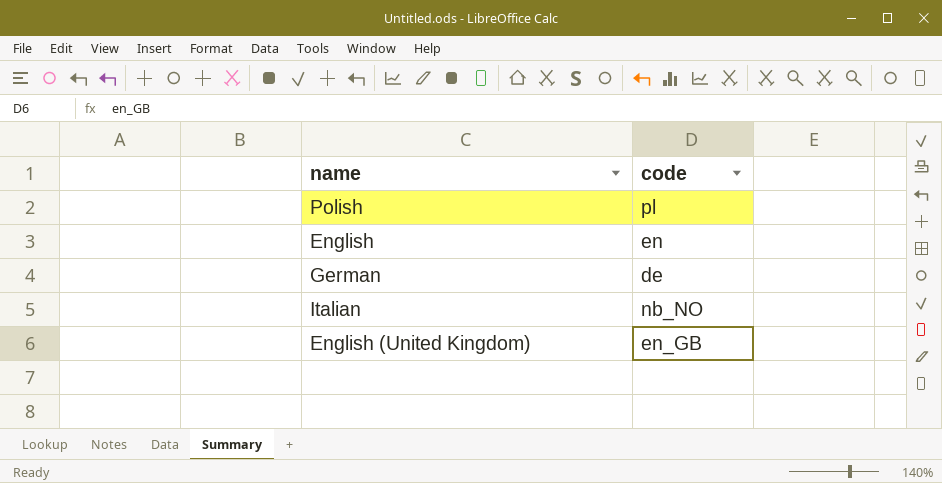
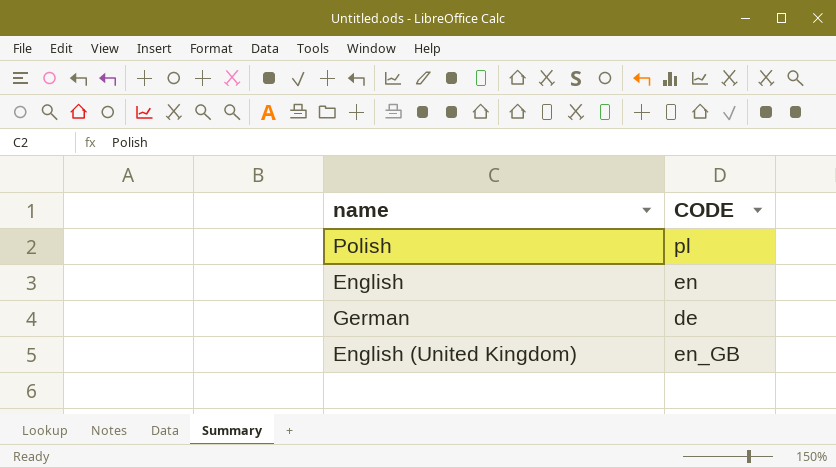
column name: code -> CODE
row Italian: nb_NO -> none

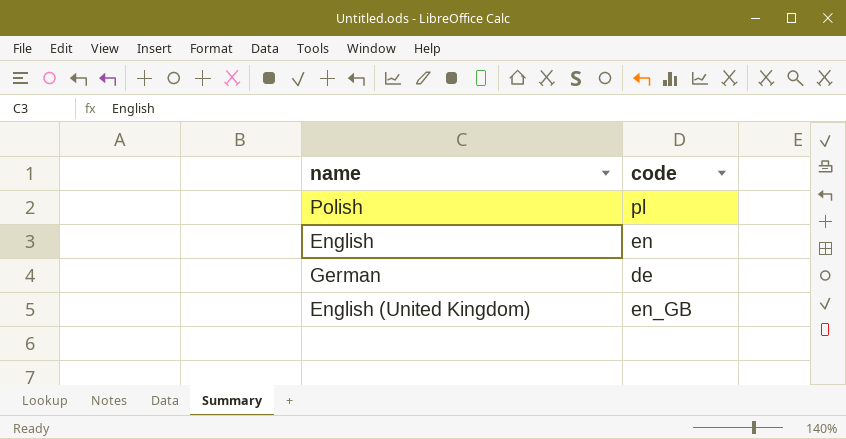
column name: CODE -> code

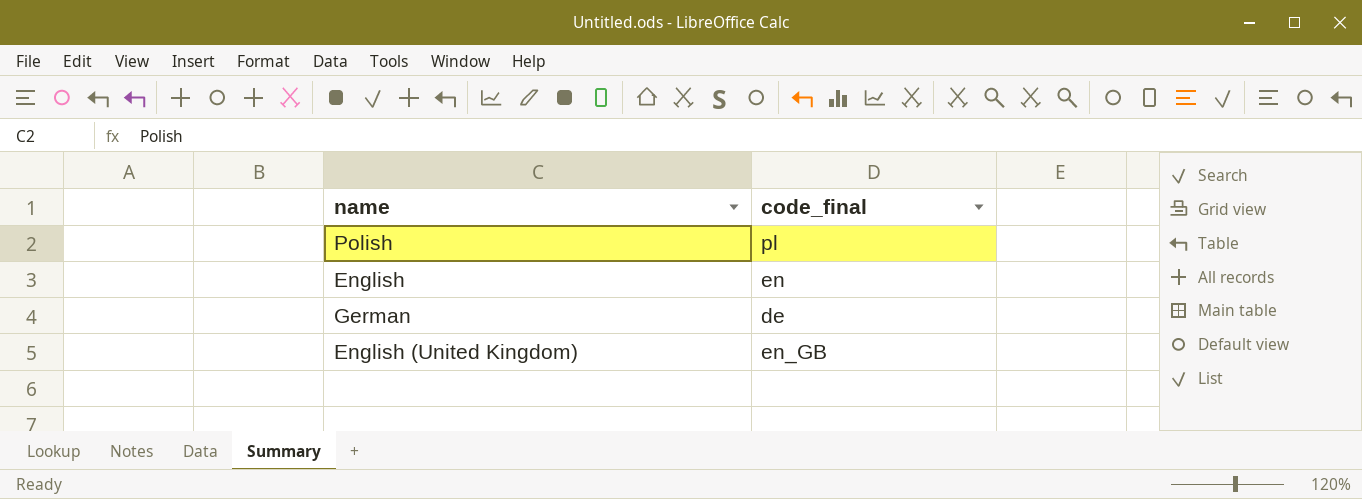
column name: code -> code_final

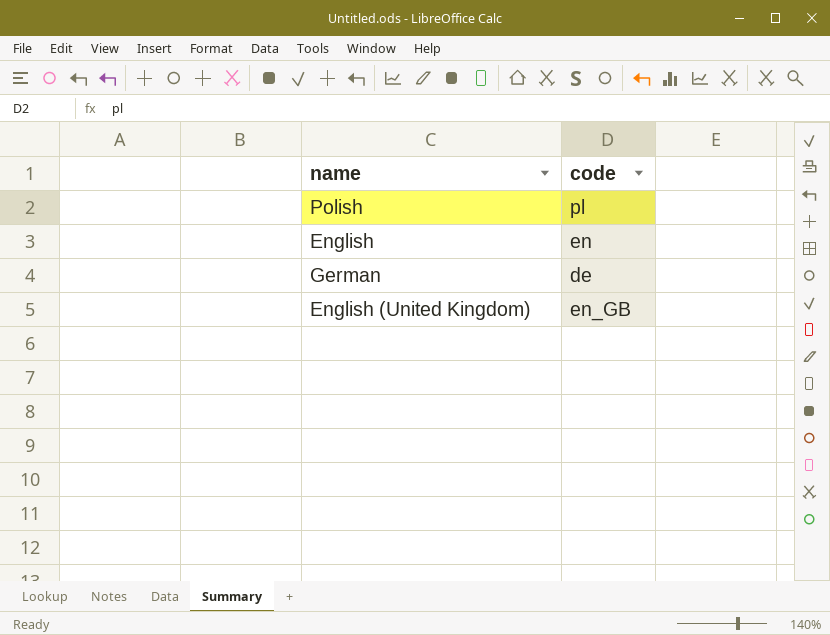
column name: code_final -> code

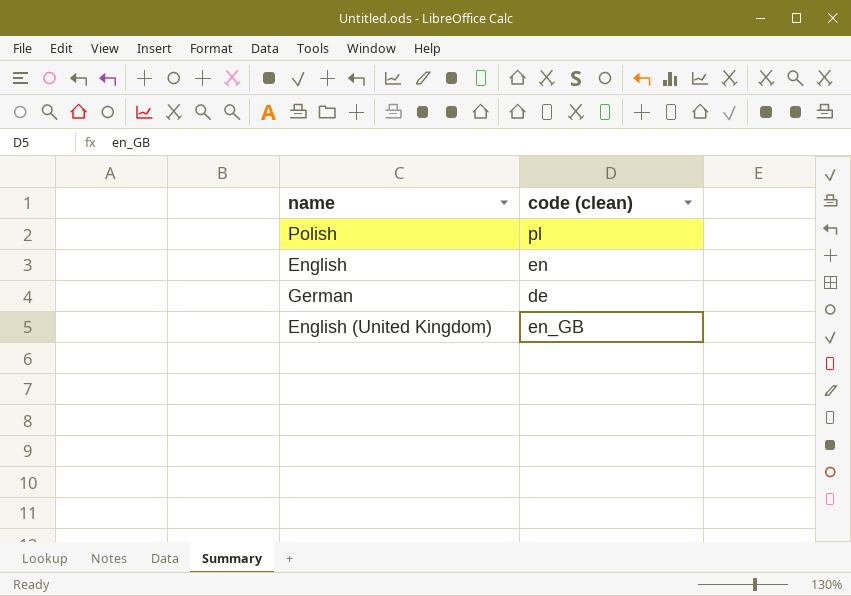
column name: code -> code (clean)

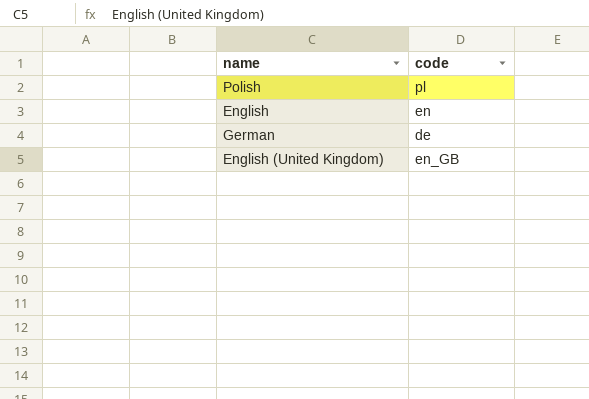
column name: code (clean) -> code

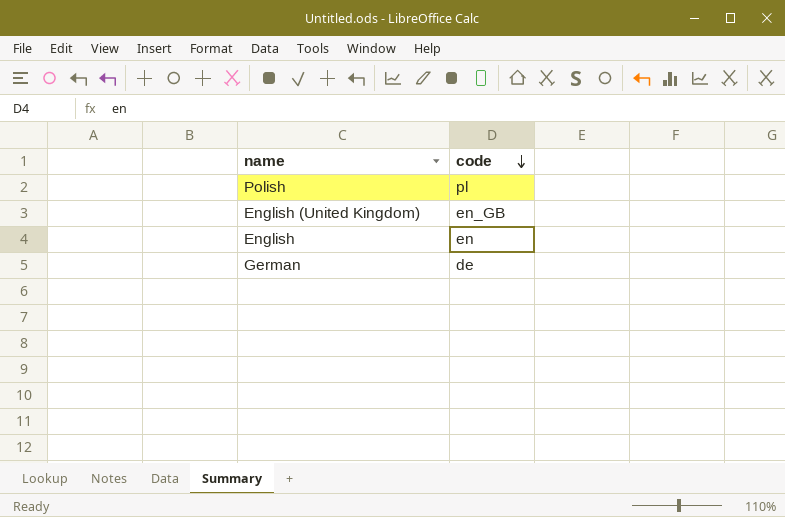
row order: none -> code descending

